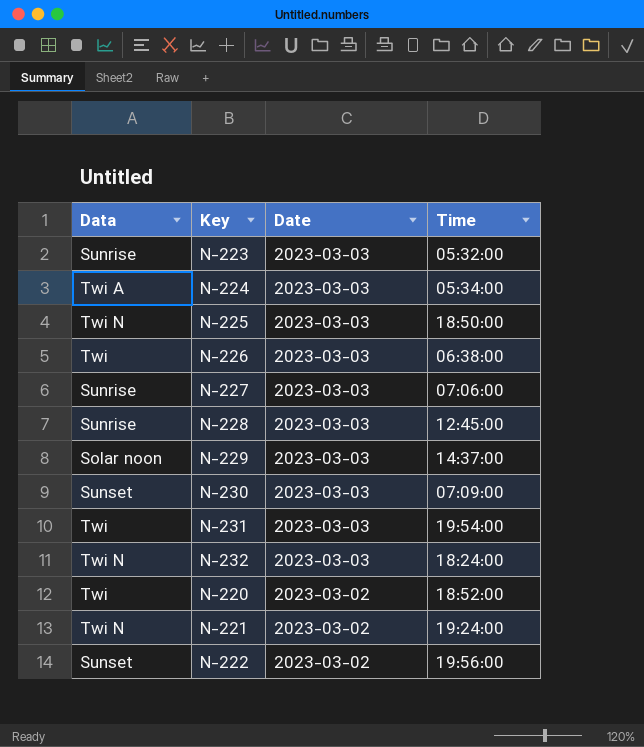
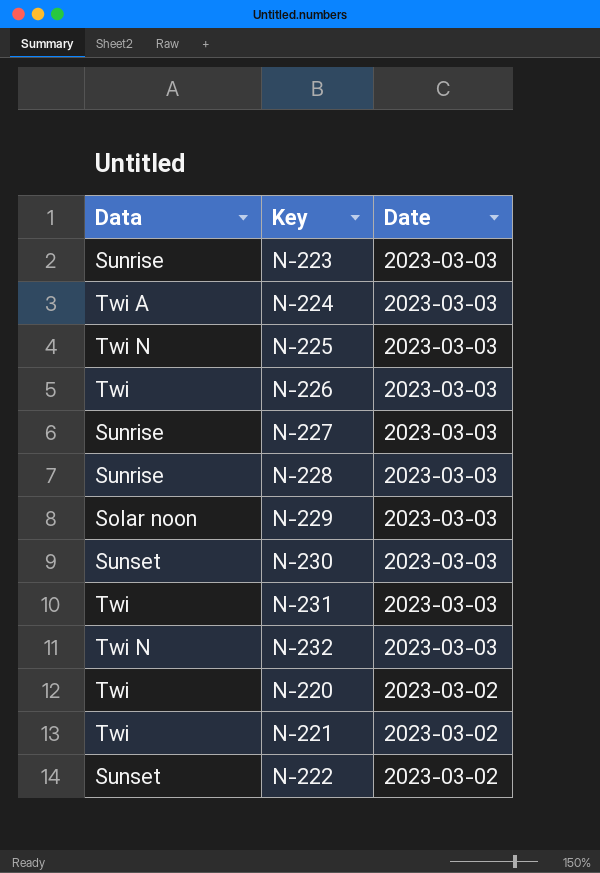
column Time | position: 4 -> none
N-221 | Data: Twi N -> Twi

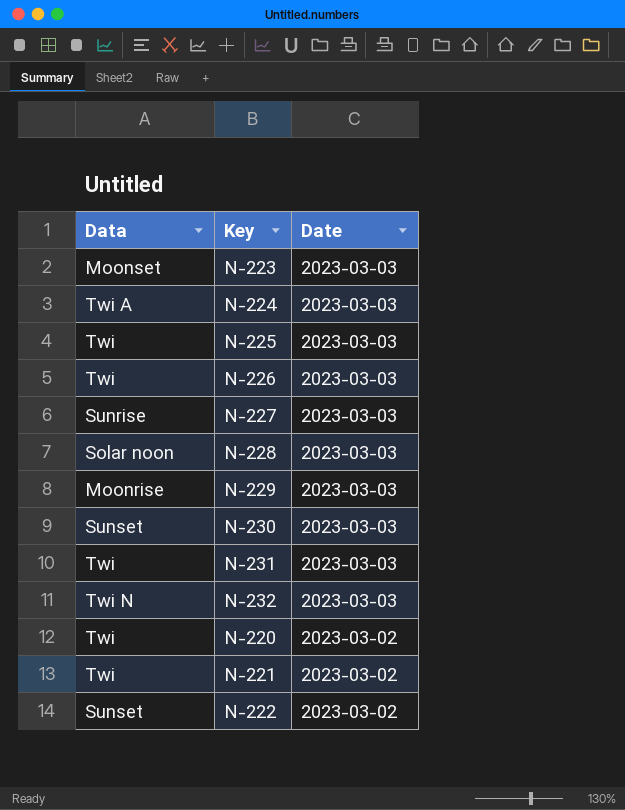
N-223 | Data: Sunrise -> Moonset
N-225 | Data: Twi N -> Twi
N-228 | Data: Sunrise -> Solar noon
N-229 | Data: Solar noon -> Moonrise

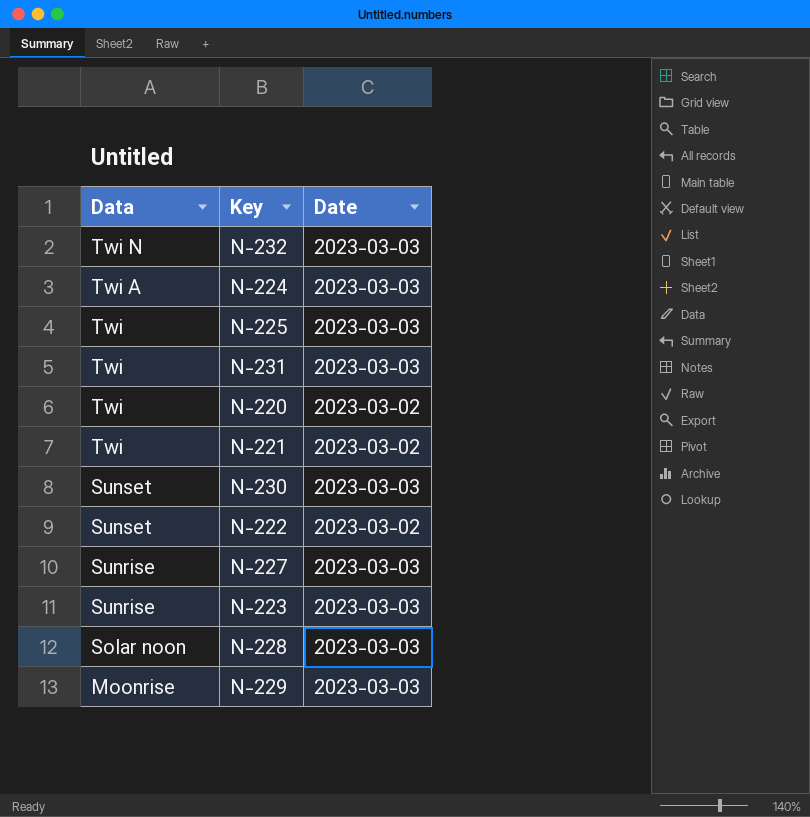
row order: Date descending -> Data descending
row N-226: Twi | 2023-03-03 -> none
N-223 | Data: Moonset -> Sunrise

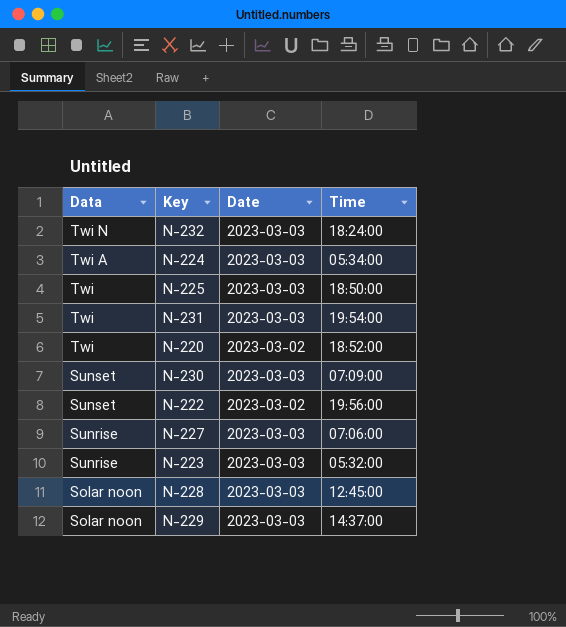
column Time | position: none -> 4
row N-221: Twi | 2023-03-02 -> none
N-229 | Data: Moonrise -> Solar noon

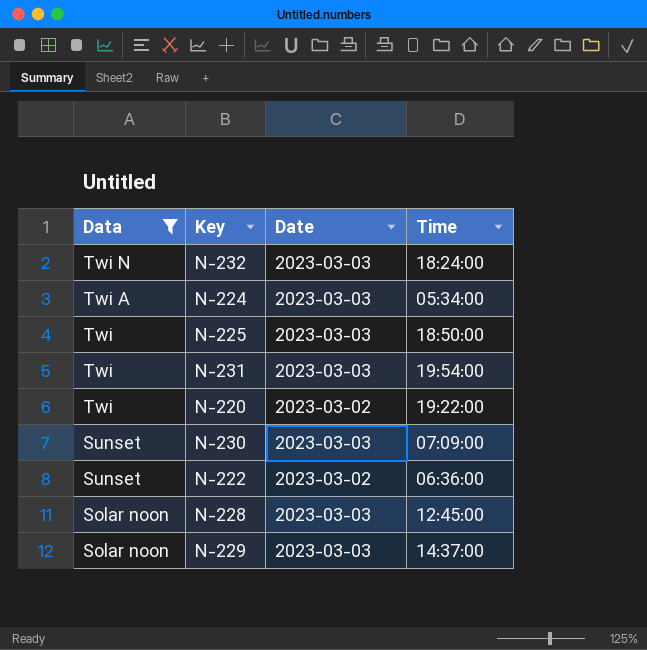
filter: none -> Data != Sunrise
N-220 | Time: 18:52:00 -> 19:22:00
N-222 | Time: 19:56:00 -> 06:36:00

